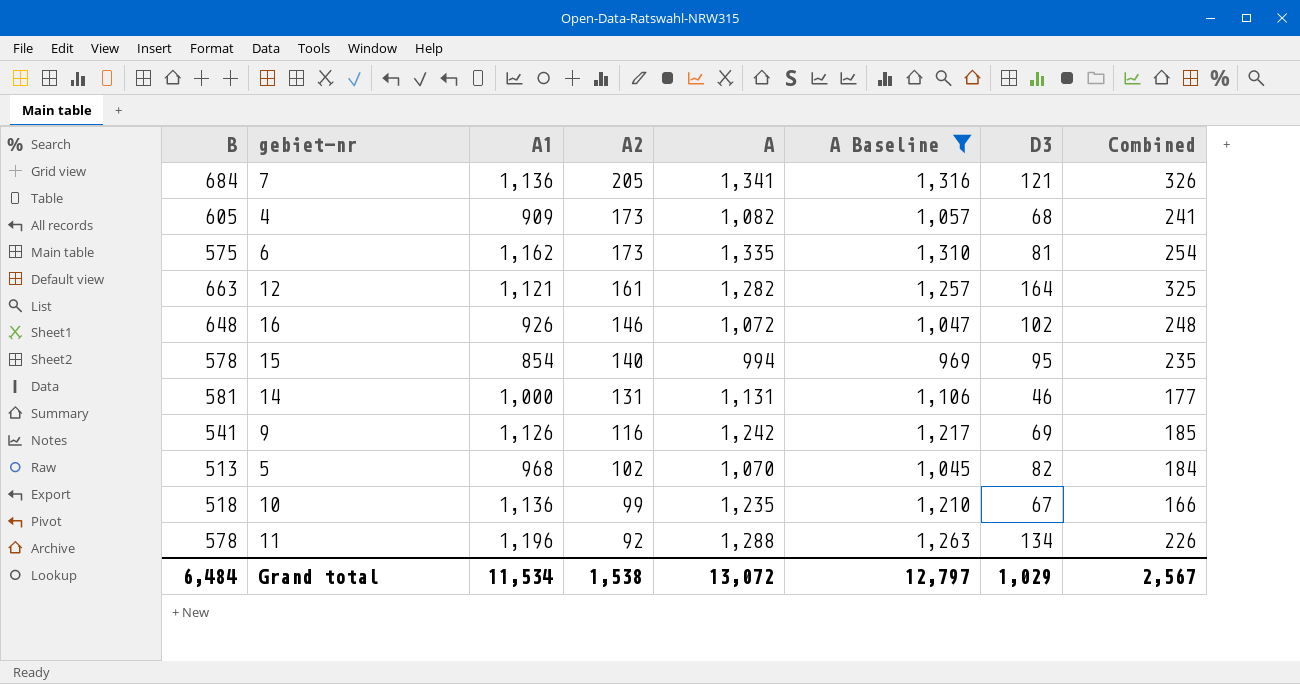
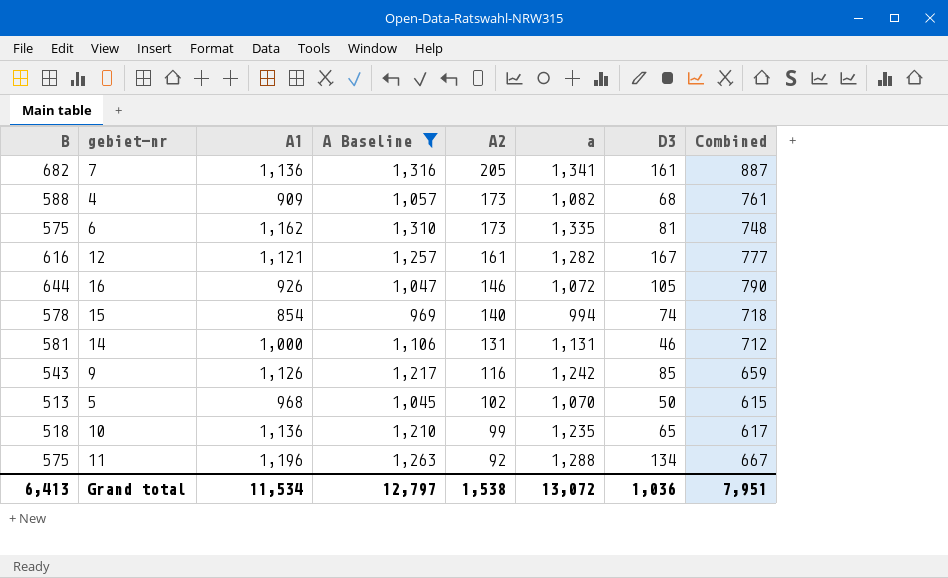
column A Baseline | position: 6 -> 4
column name: A -> a
column Combined | formula: [A2] + [D3] -> [B] + [A2]
7 | B: 684 -> 682
7 | D3: 121 -> 161
4 | B: 605 -> 588
12 | B: 663 -> 616
12 | D3: 164 -> 167
16 | B: 648 -> 644
16 | D3: 102 -> 105
15 | D3: 95 -> 74
9 | B: 541 -> 543
9 | D3: 69 -> 85
5 | D3: 82 -> 50
10 | D3: 67 -> 65
11 | B: 578 -> 575
Grand total | B: 6,484 -> 6,413
Grand total | D3: 1,029 -> 1,036
Grand total | Combined: 2,567 -> 7,951

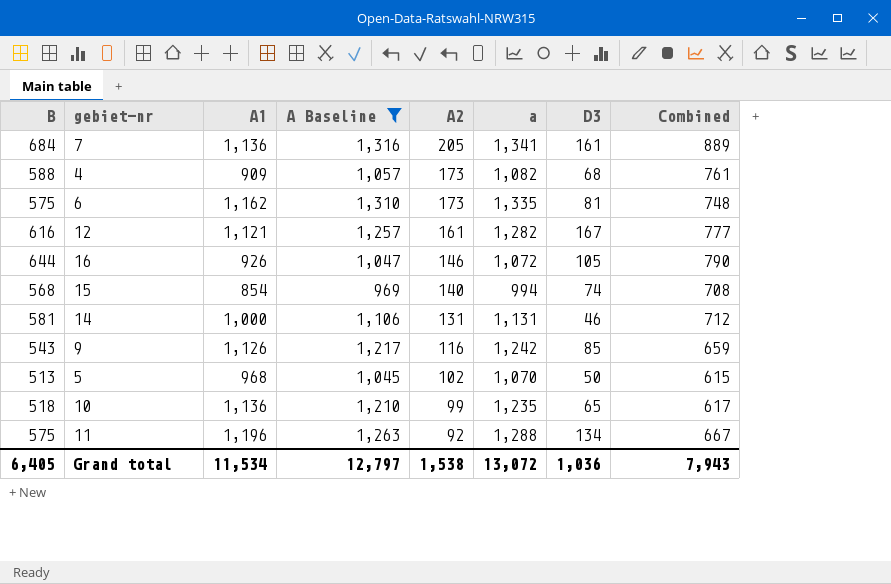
7 | B: 682 -> 684
7 | Combined: 887 -> 889
15 | B: 578 -> 568
15 | Combined: 718 -> 708
Grand total | B: 6,413 -> 6,405
Grand total | Combined: 7,951 -> 7,943

